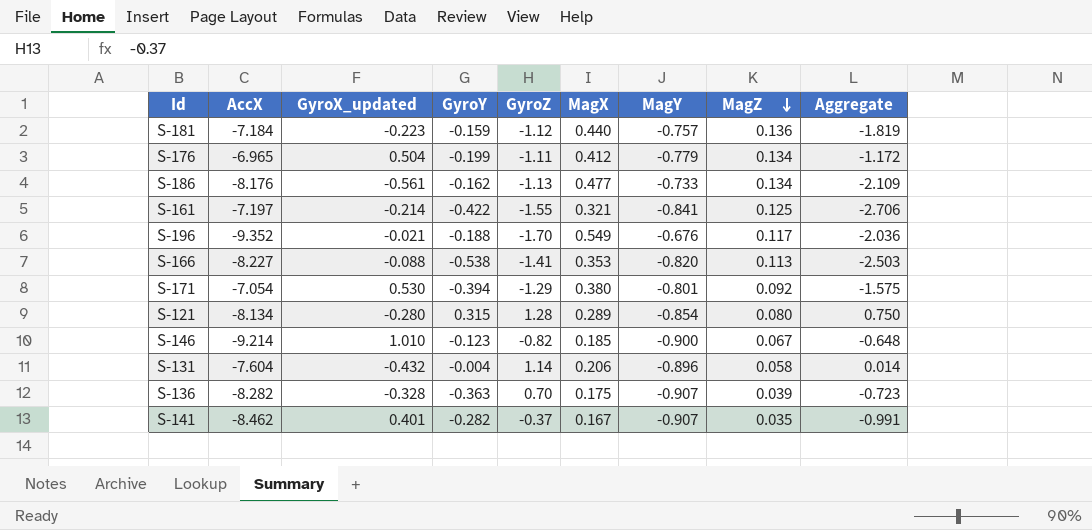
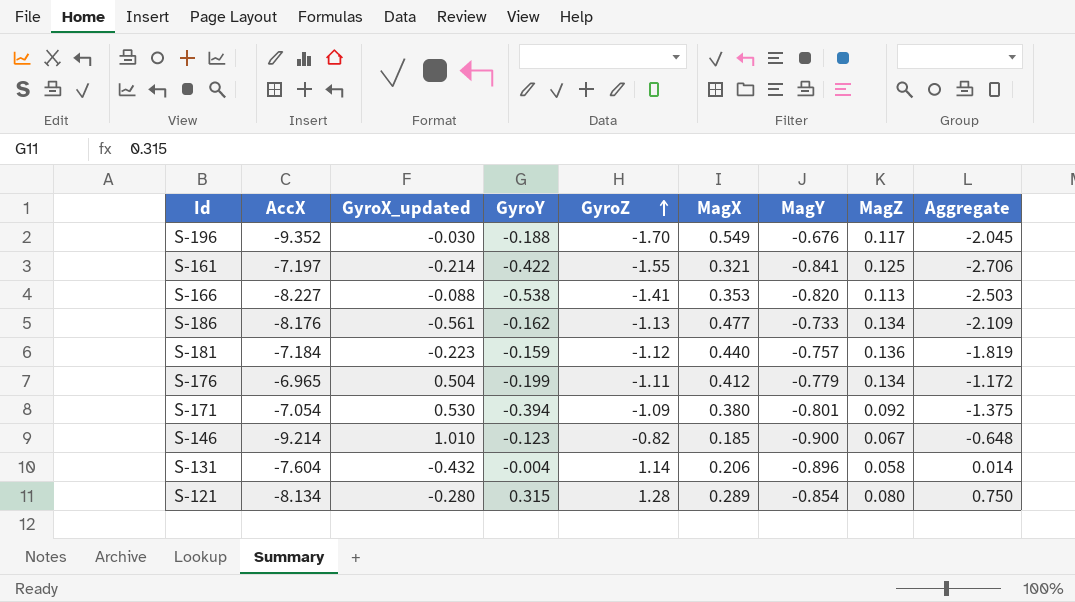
row order: MagZ descending -> GyroZ ascending
row S-136: -8.282 | -0.328 | -0.363 | 0.70 | 0.175 | -0.907 | 0.039 | -0.723 -> none
row S-141: -8.462 | 0.401 | -0.282 | -0.37 | 0.167 | -0.907 | 0.035 | -0.991 -> none
S-196 | GyroX_updated: -0.021 -> -0.030
S-196 | Aggregate: -2.036 -> -2.045
S-171 | GyroZ: -1.29 -> -1.09
S-171 | Aggregate: -1.575 -> -1.375

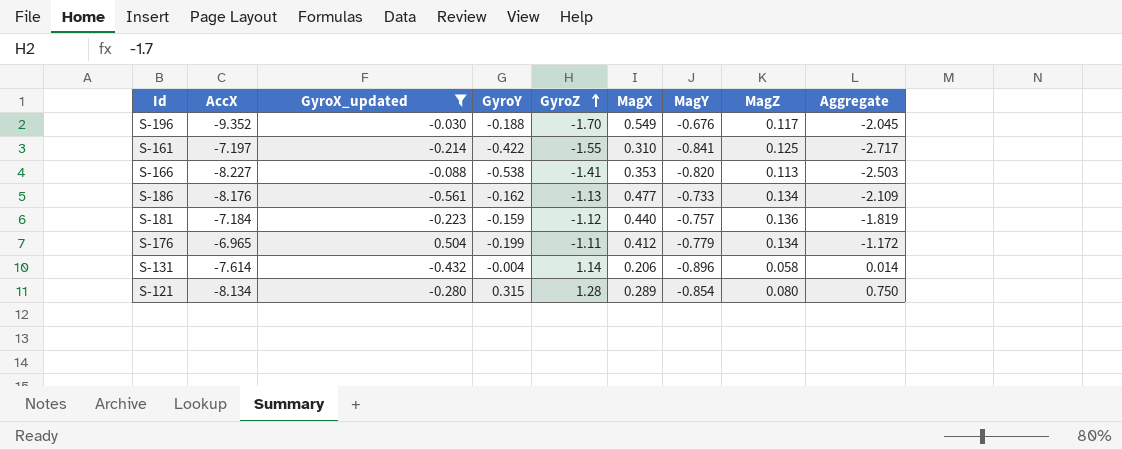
filter: none -> GyroX_updated <= 0.504
S-161 | MagX: 0.321 -> 0.310
S-161 | Aggregate: -2.706 -> -2.717
S-131 | AccX: -7.604 -> -7.614

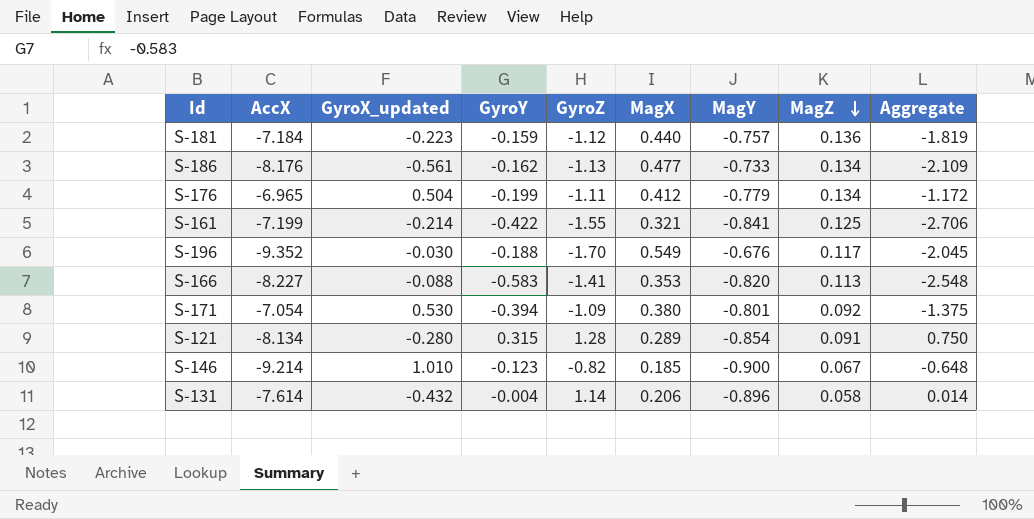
filter: GyroX_updated <= 0.504 -> none
row order: GyroZ ascending -> MagZ descending
S-161 | AccX: -7.197 -> -7.199
S-161 | MagX: 0.310 -> 0.321
S-161 | Aggregate: -2.717 -> -2.706
S-166 | GyroY: -0.538 -> -0.583
S-166 | Aggregate: -2.503 -> -2.548
S-121 | MagZ: 0.080 -> 0.091

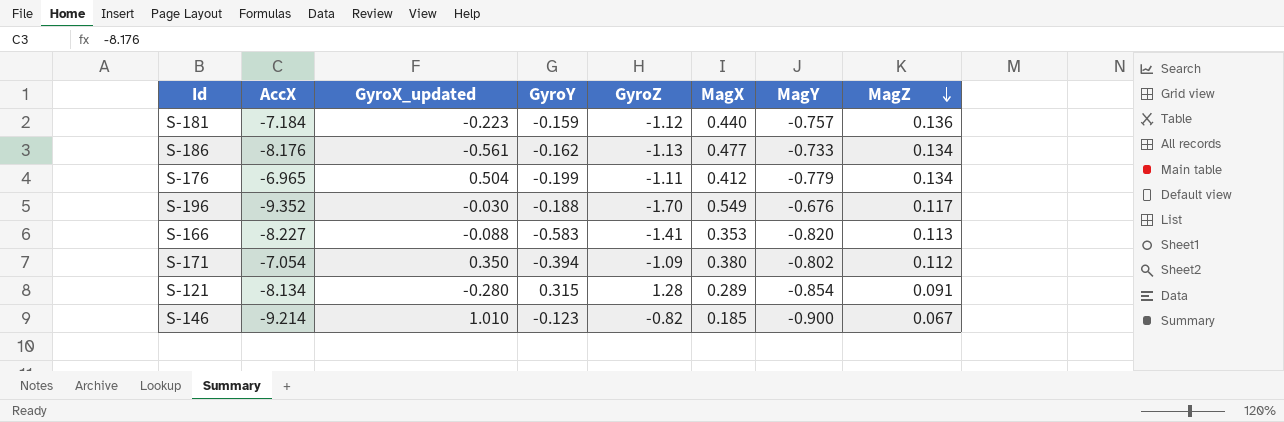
column Aggregate | formula: [GyroX_updated] + [GyroY] + [GyroZ] + [MagX] + [MagY] -> none
row S-161: -7.199 | -0.214 | -0.422 | -1.55 | 0.321 | -0.841 | 0.125 | -2.706 -> none
row S-131: -7.614 | -0.432 | -0.004 | 1.14 | 0.206 | -0.896 | 0.058 | 0.014 -> none
S-171 | GyroX_updated: 0.530 -> 0.350
S-171 | MagY: -0.801 -> -0.802
S-171 | MagZ: 0.092 -> 0.112

